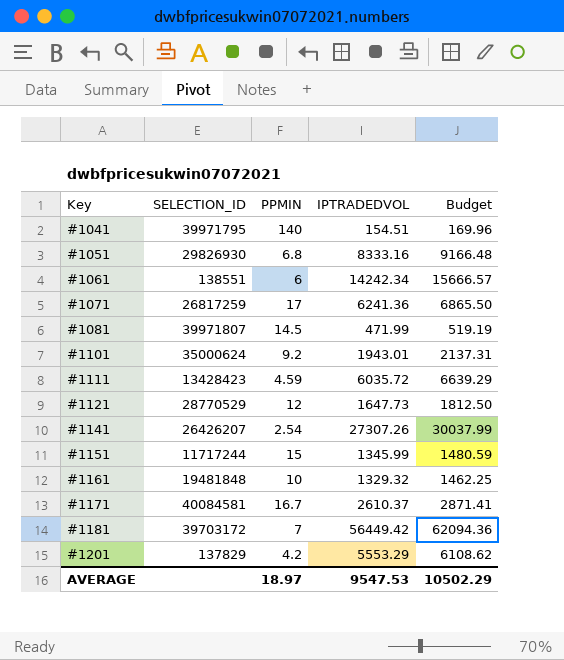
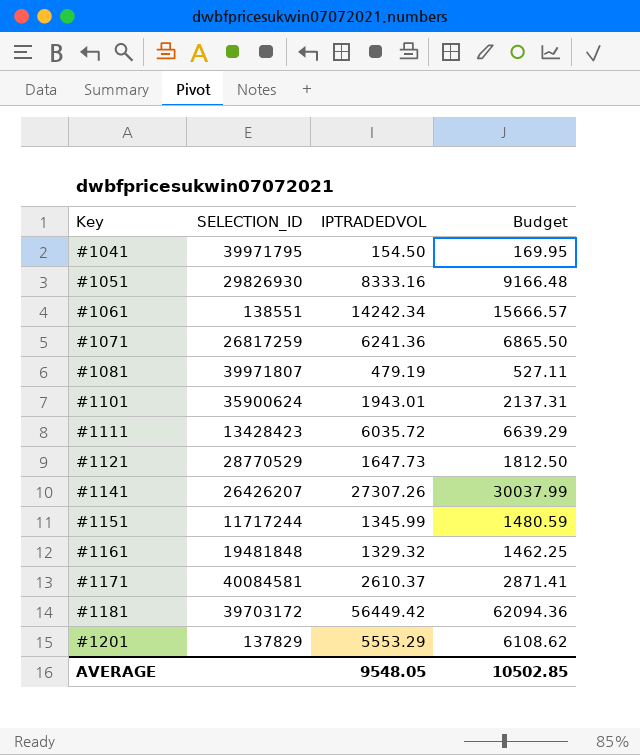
column PPMIN | position: 3 -> none
#1041 | IPTRADEDVOL: 154.51 -> 154.50
#1041 | Budget: 169.96 -> 169.95
#1081 | IPTRADEDVOL: 471.99 -> 479.19
#1081 | Budget: 519.19 -> 527.11
#1101 | SELECTION_ID: 35000624 -> 35900624
AVERAGE | IPTRADEDVOL: 9547.53 -> 9548.05
AVERAGE | Budget: 10502.29 -> 10502.85

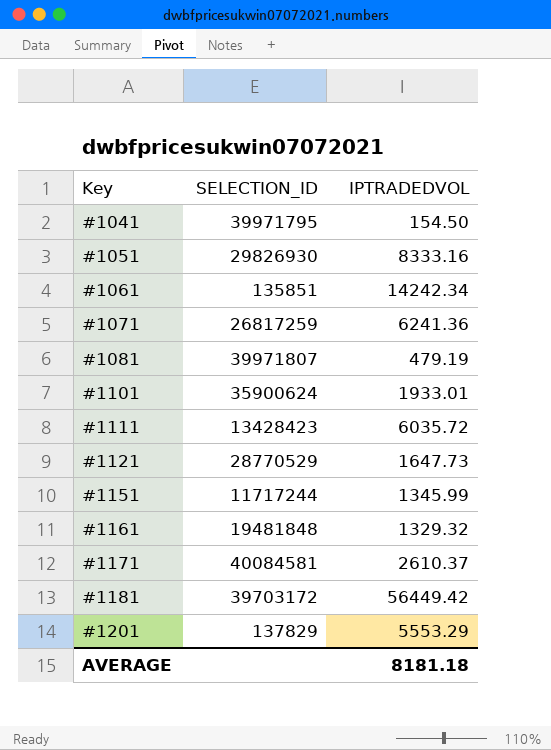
column Budget | formula: [IPTRADEDVOL] * 1.1 -> none
row #1141: 26426207 | 27307.26 | 30037.99 -> none
#1061 | SELECTION_ID: 138551 -> 135851
#1101 | IPTRADEDVOL: 1943.01 -> 1933.01
AVERAGE | IPTRADEDVOL: 9548.05 -> 8181.18

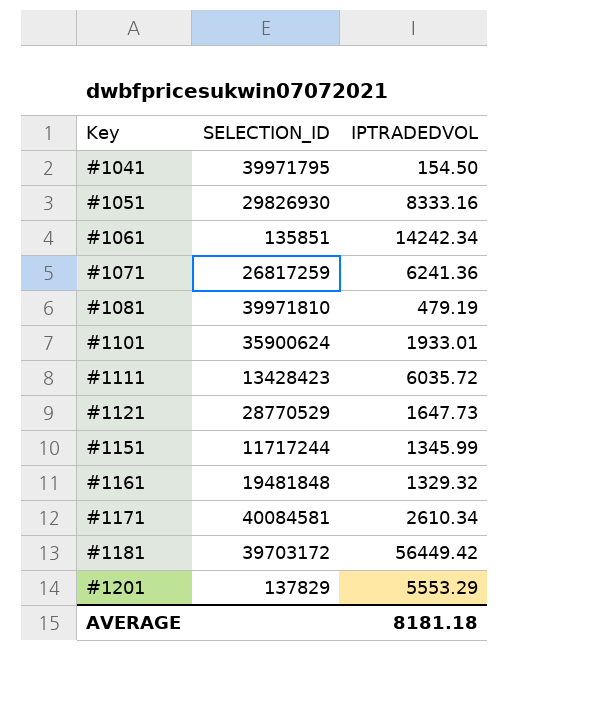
#1081 | SELECTION_ID: 39971807 -> 39971810
#1171 | IPTRADEDVOL: 2610.37 -> 2610.34

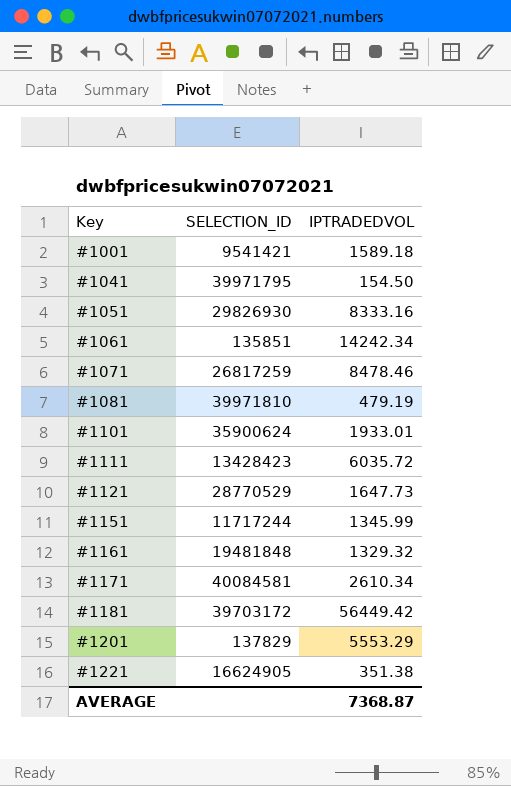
row #1001: none -> 9541421 | 1589.18
#1071 | IPTRADEDVOL: 6241.36 -> 8478.46
row #1221: none -> 16624905 | 351.38
AVERAGE | IPTRADEDVOL: 8181.18 -> 7368.87

